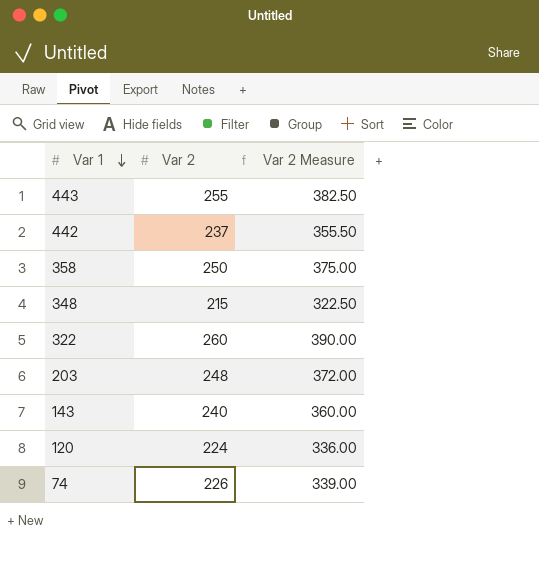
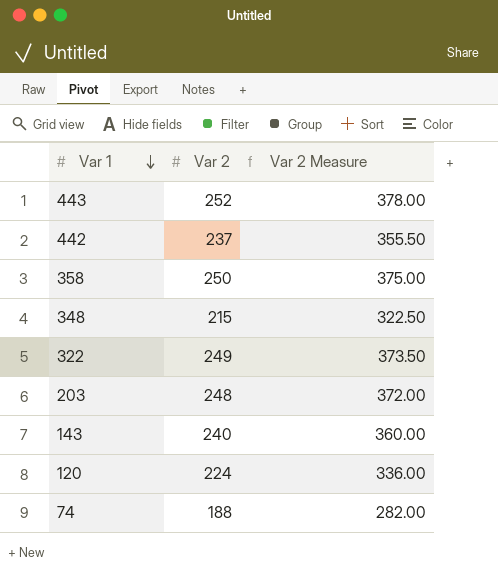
443 | Var 2: 255 -> 252
443 | Var 2 Measure: 382.50 -> 378.00
322 | Var 2: 260 -> 249
322 | Var 2 Measure: 390.00 -> 373.50
74 | Var 2: 226 -> 188
74 | Var 2 Measure: 339.00 -> 282.00

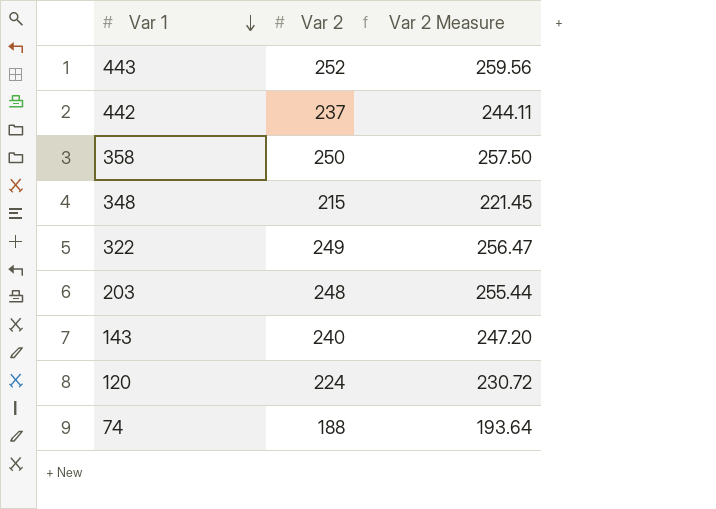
column Var 2 Measure | formula: [Var 2] * 1.5 -> [Var 2] * 1.03

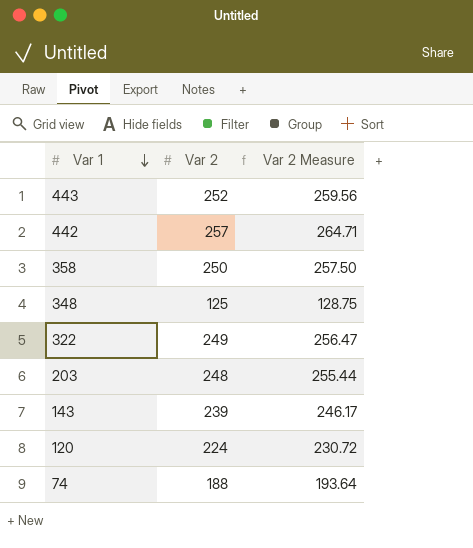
442 | Var 2: 237 -> 257
442 | Var 2 Measure: 244.11 -> 264.71
348 | Var 2: 215 -> 125
348 | Var 2 Measure: 221.45 -> 128.75
143 | Var 2: 240 -> 239
143 | Var 2 Measure: 247.20 -> 246.17

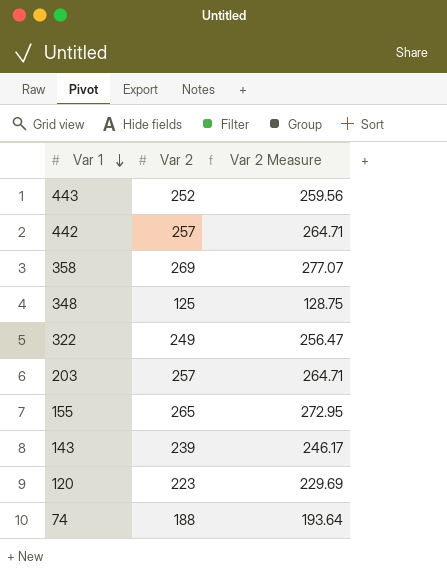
358 | Var 2: 250 -> 269
358 | Var 2 Measure: 257.50 -> 277.07
203 | Var 2: 248 -> 257
203 | Var 2 Measure: 255.44 -> 264.71
row 155: none -> 265 | 272.95
120 | Var 2: 224 -> 223
120 | Var 2 Measure: 230.72 -> 229.69

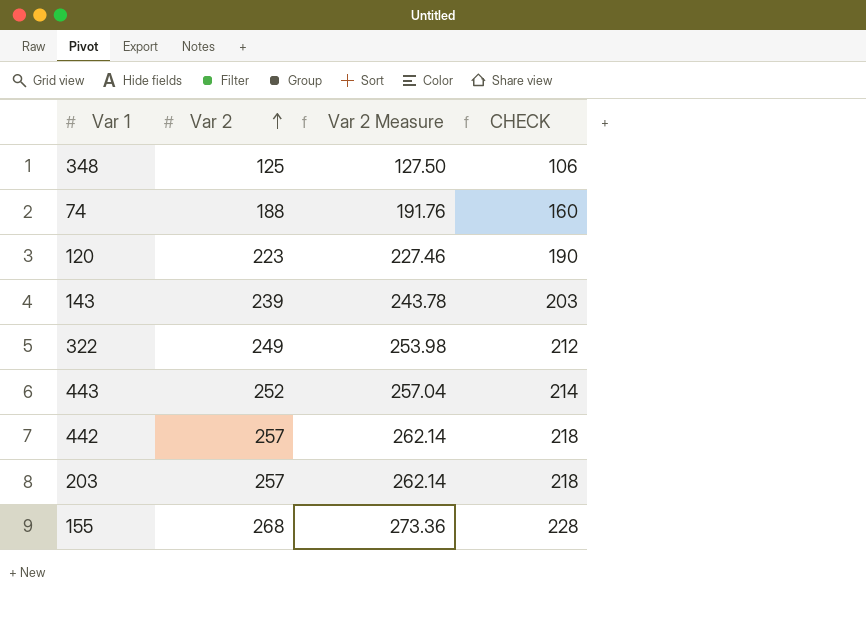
row order: Var 1 descending -> Var 2 ascending
column Var 2 Measure | formula: [Var 2] * 1.03 -> [Var 2] * 1.02
column CHECK | formula: none -> [Var 2] * 0.85
row 358: 269 | 277.07 -> none
155 | Var 2: 265 -> 268

